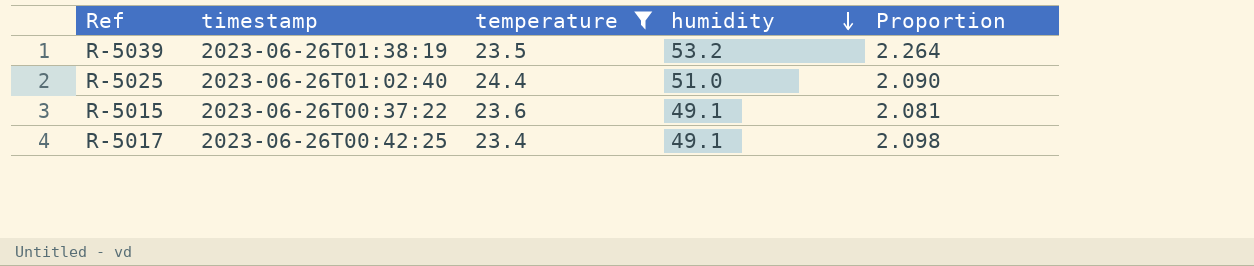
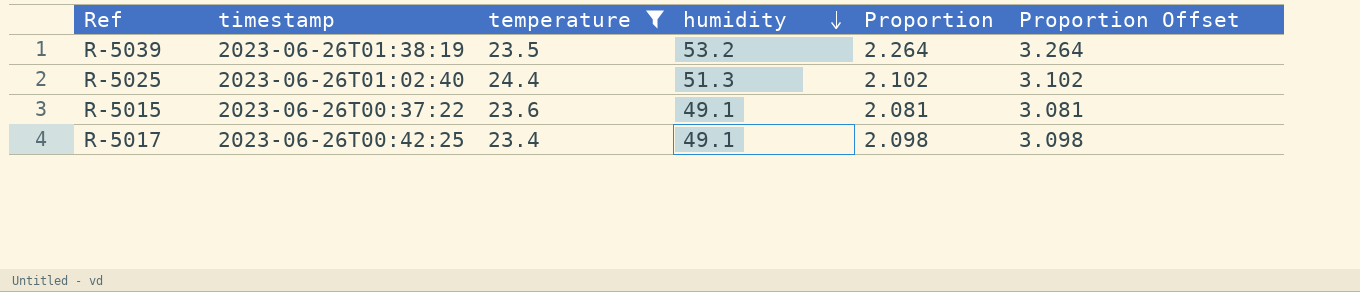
column Proportion Offset | formula: none -> [Proportion] + 1
R-5025 | humidity: 51.0 -> 51.3
R-5025 | Proportion: 2.090 -> 2.102

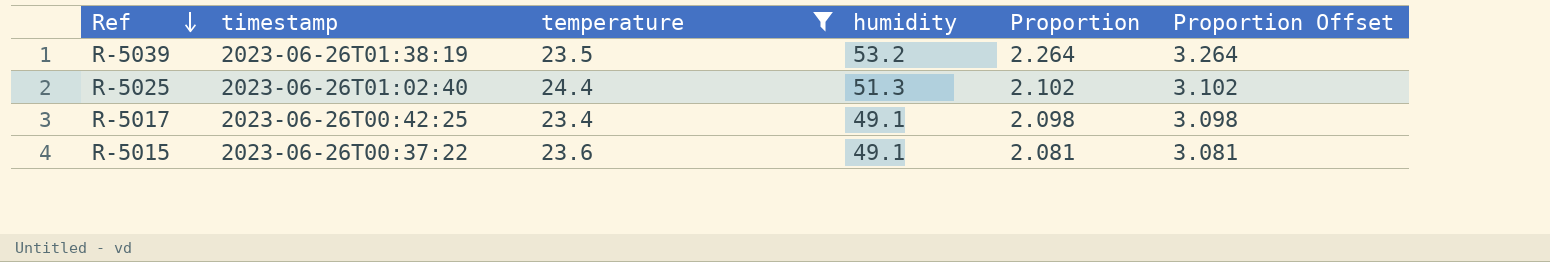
row order: humidity descending -> Ref descending

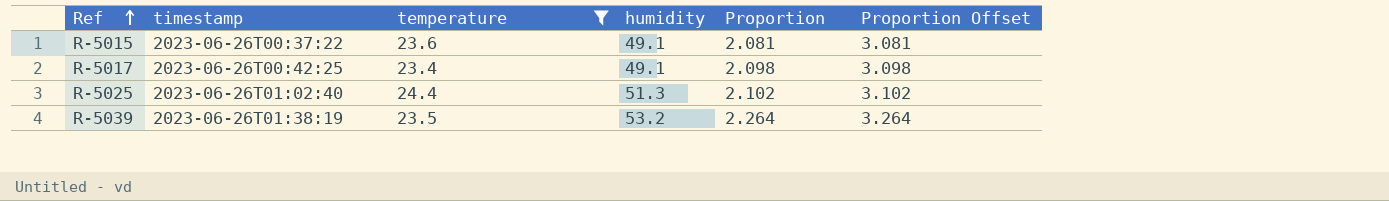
row order: Ref descending -> Ref ascending

